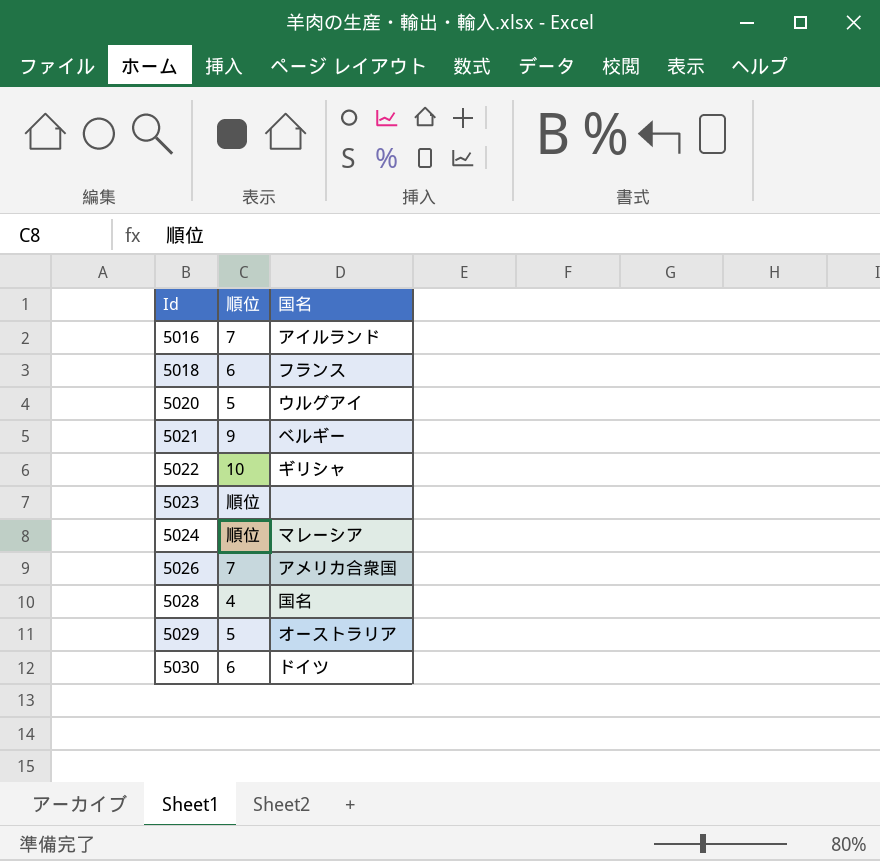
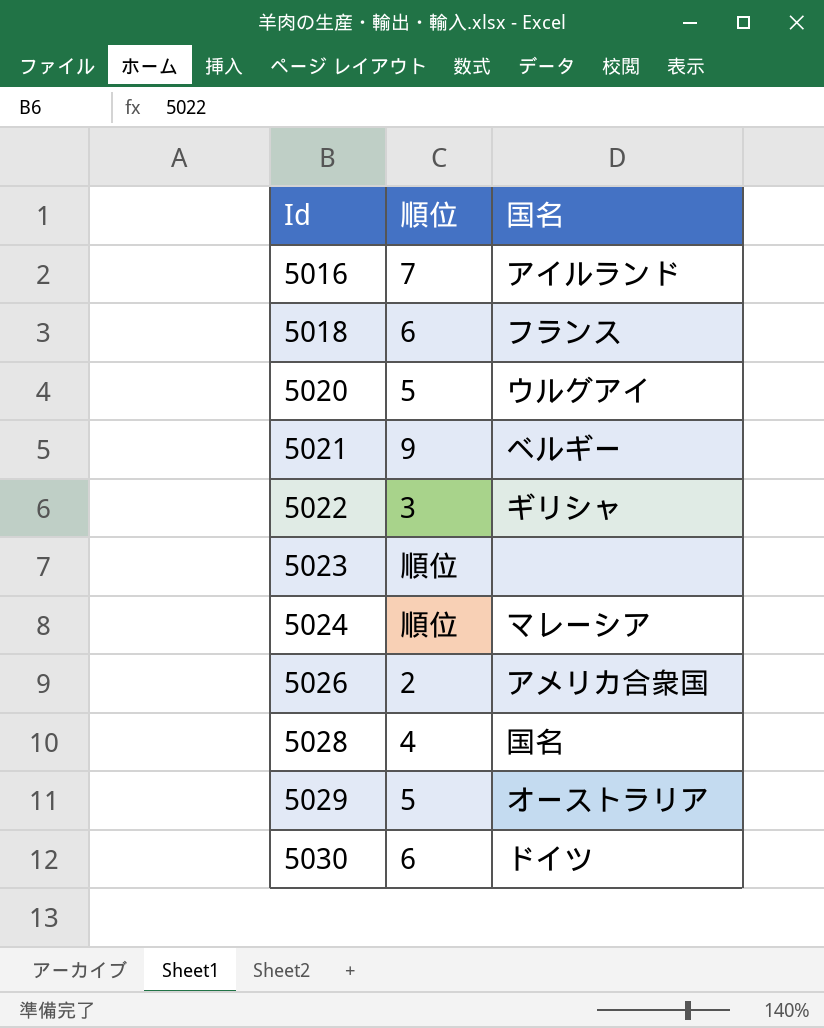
5022 | 順位: 10 -> 3
5026 | 順位: 7 -> 2

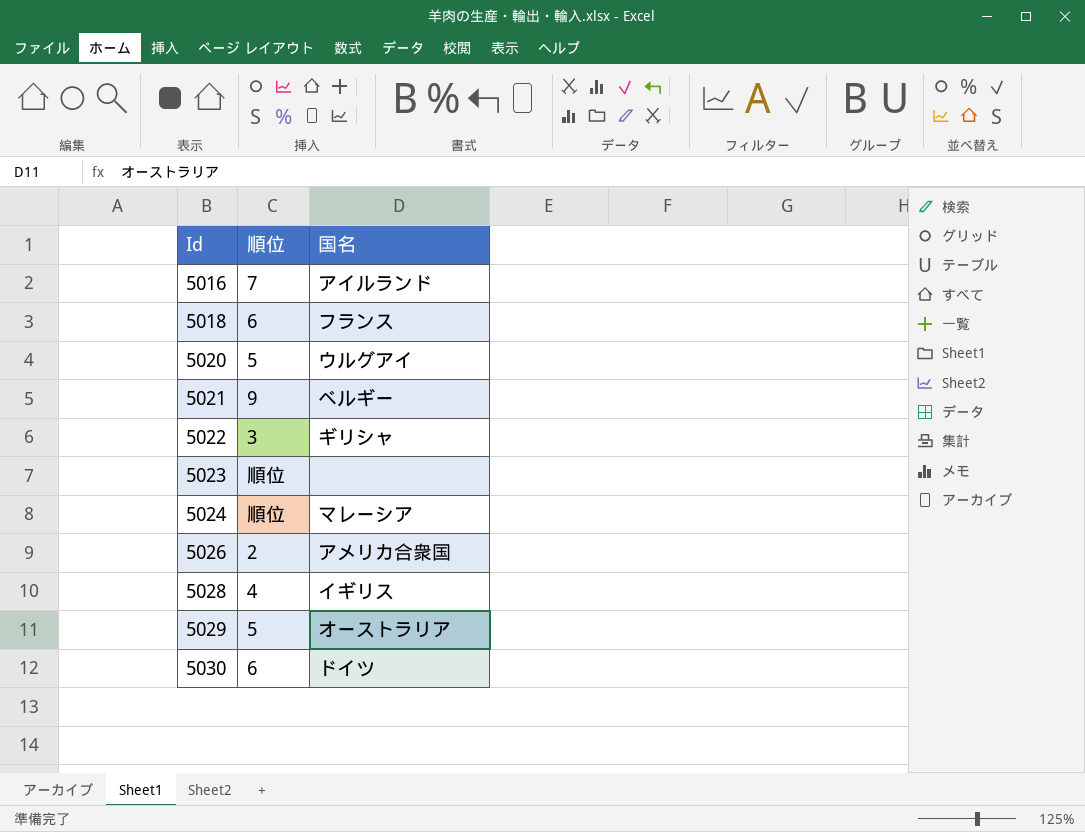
5028 | 国名: 国名 -> イギリス

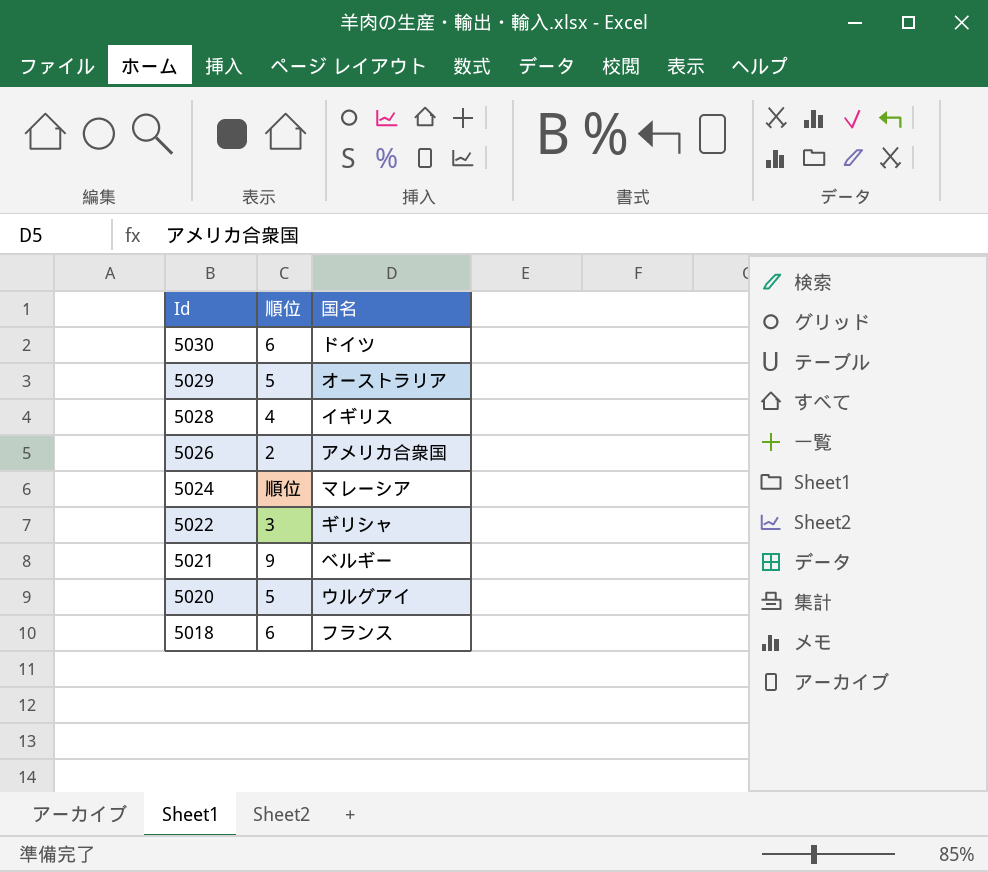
row order: Id ascending -> Id descending
row 5016: 7 | アイルランド -> none
row 5023: 順位 | none -> none

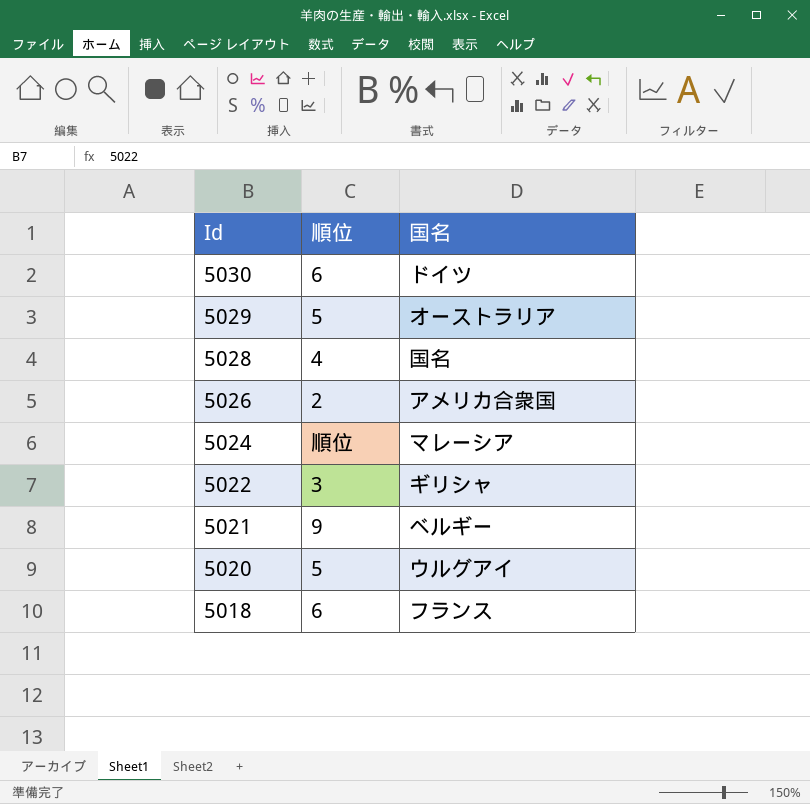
5028 | 国名: イギリス -> 国名

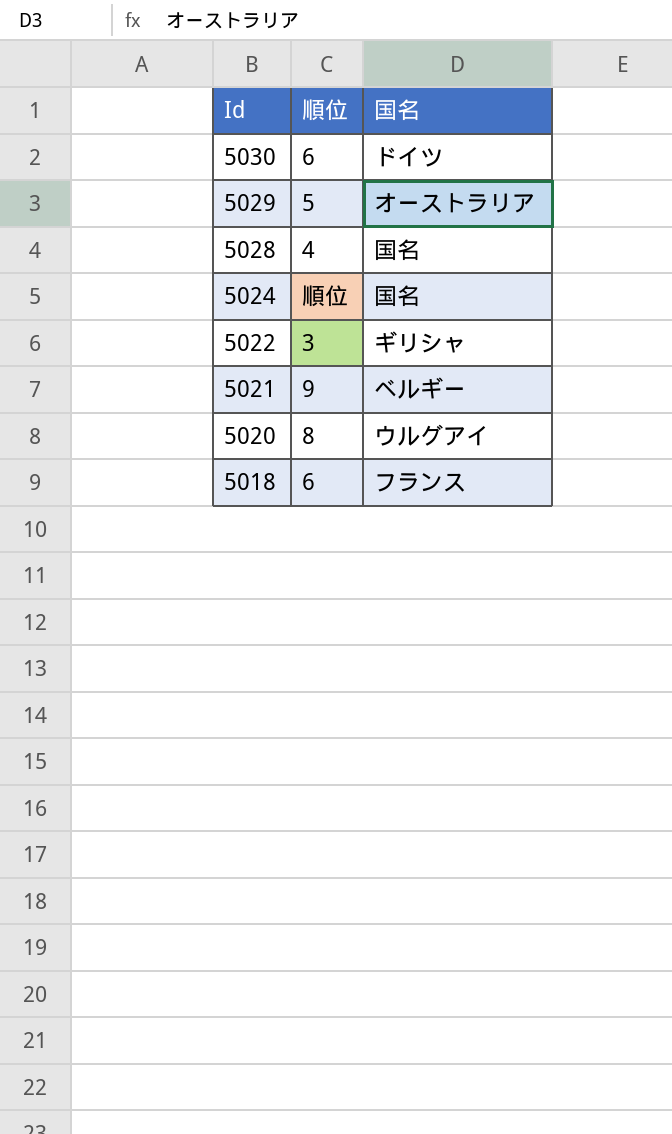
row 5026: 2 | アメリカ合衆国 -> none
5024 | 国名: マレーシア -> 国名
5020 | 順位: 5 -> 8

